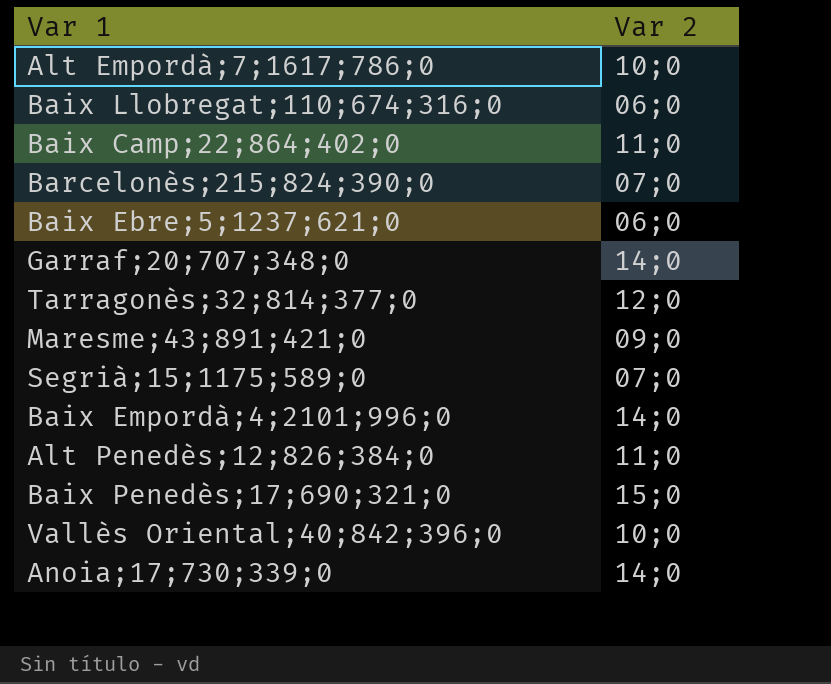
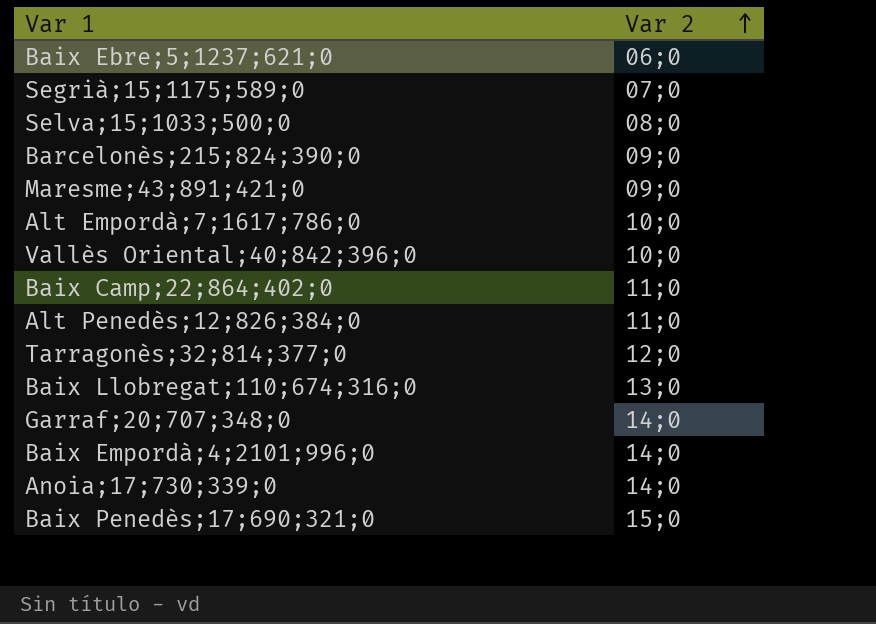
row order: none -> Var 2 ascending
row Selva;15;1033;500;0: none -> 08;0
Barcelonès;215;824;390;0 | Var 2: 07;0 -> 09;0
Baix Llobregat;110;674;316;0 | Var 2: 06;0 -> 13;0

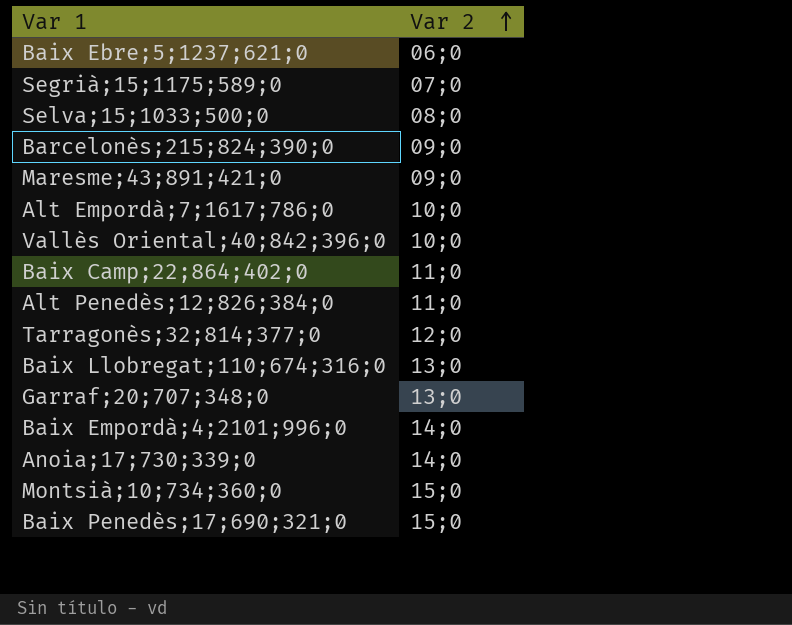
Garraf;20;707;348;0 | Var 2: 14;0 -> 13;0
row Montsià;10;734;360;0: none -> 15;0

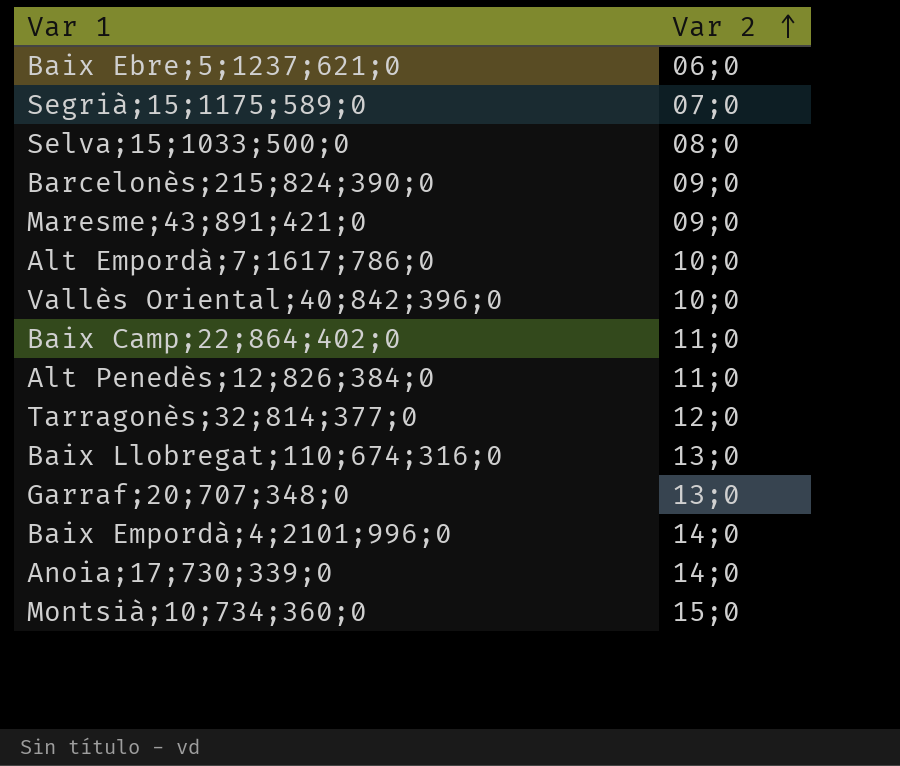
row Baix Penedès;17;690;321;0: 15;0 -> none

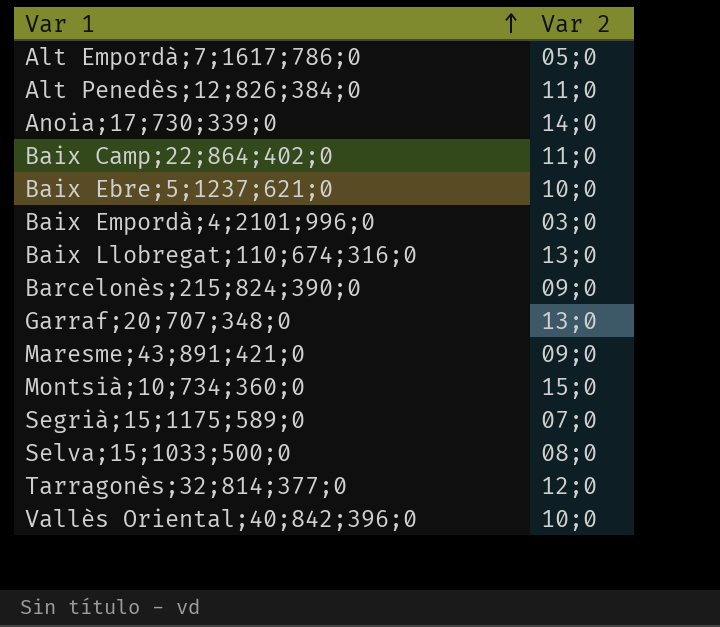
row order: Var 2 ascending -> Var 1 ascending
Alt Empordà;7;1617;786;0 | Var 2: 10;0 -> 05;0
Baix Ebre;5;1237;621;0 | Var 2: 06;0 -> 10;0
Baix Empordà;4;2101;996;0 | Var 2: 14;0 -> 03;0

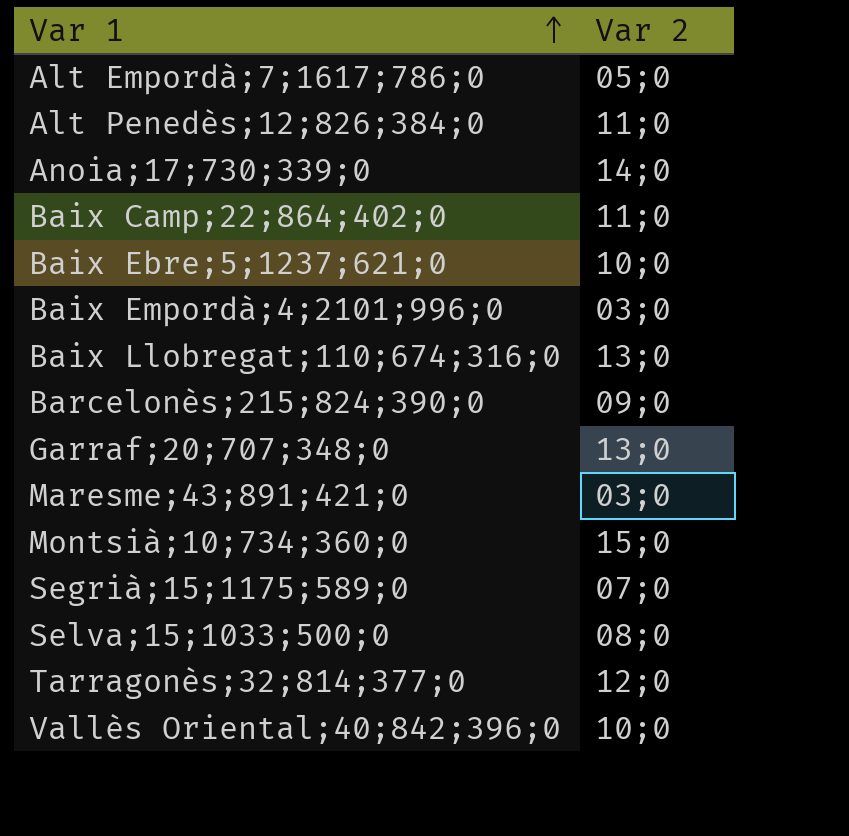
Maresme;43;891;421;0 | Var 2: 09;0 -> 03;0

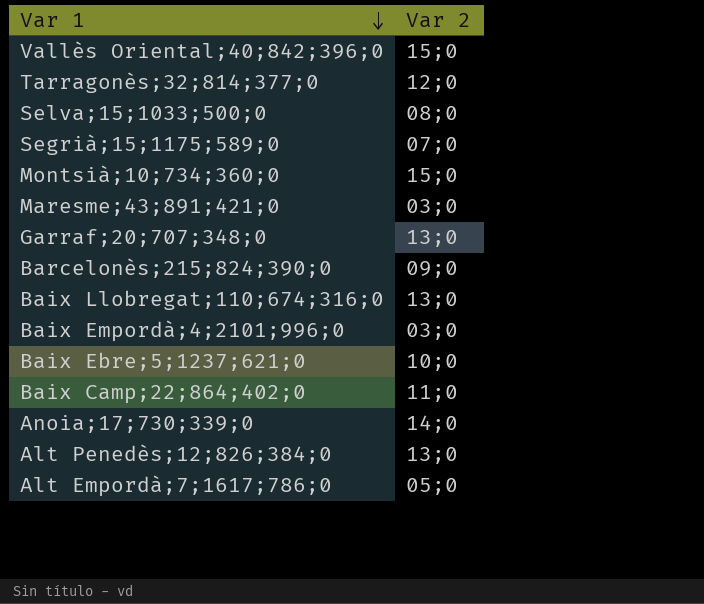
row order: Var 1 ascending -> Var 1 descending
Vallès Oriental;40;842;396;0 | Var 2: 10;0 -> 15;0
Alt Penedès;12;826;384;0 | Var 2: 11;0 -> 13;0

